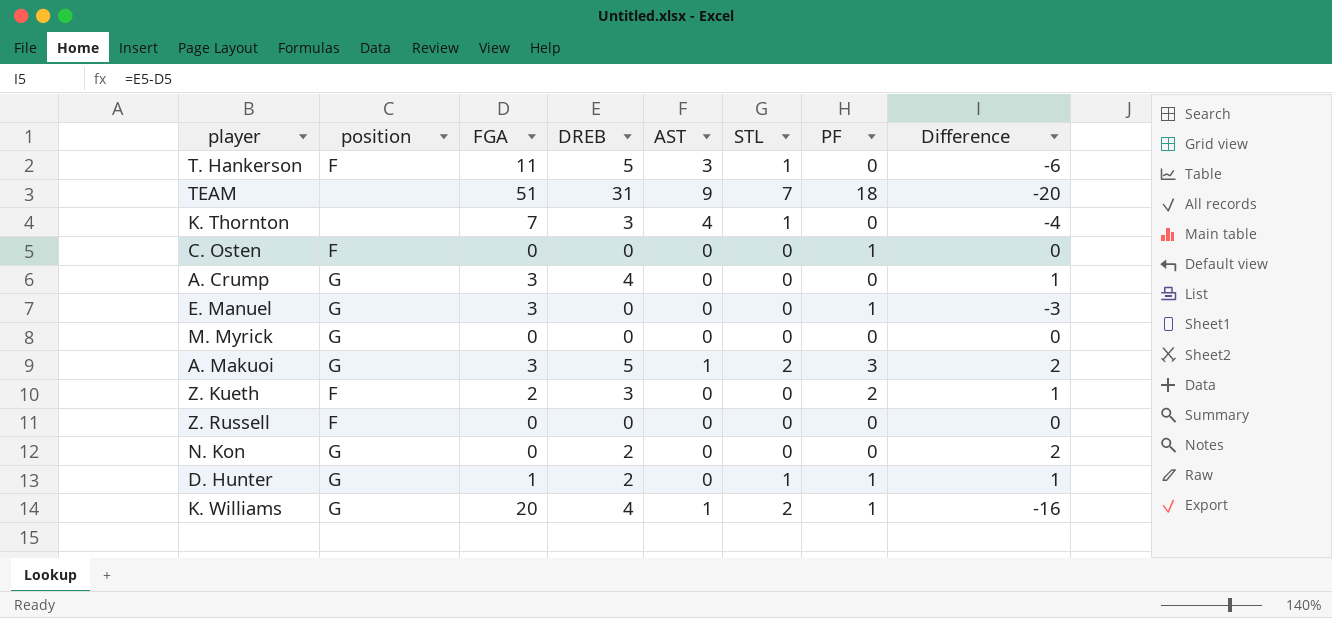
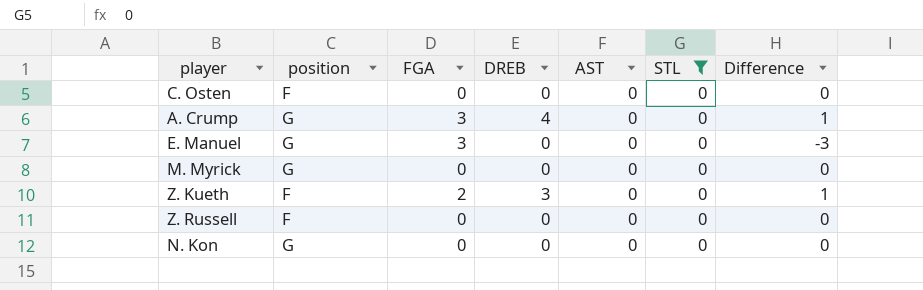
filter: none -> STL = 0
column PF | position: 7 -> none
N. Kon | DREB: 2 -> 0
N. Kon | Difference: 2 -> 0

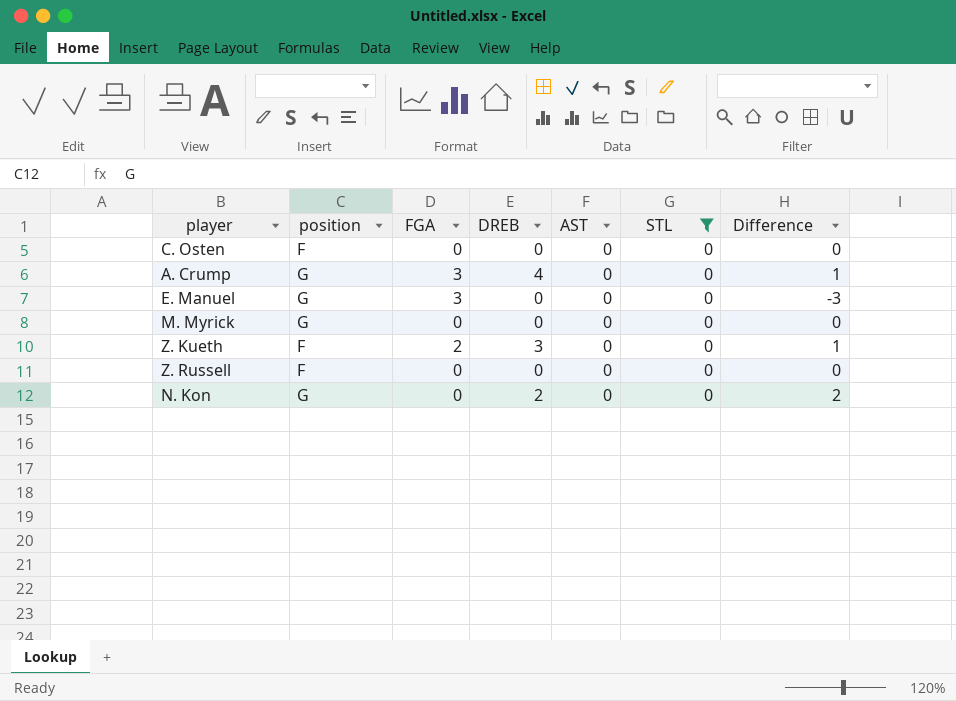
N. Kon | DREB: 0 -> 2
N. Kon | Difference: 0 -> 2

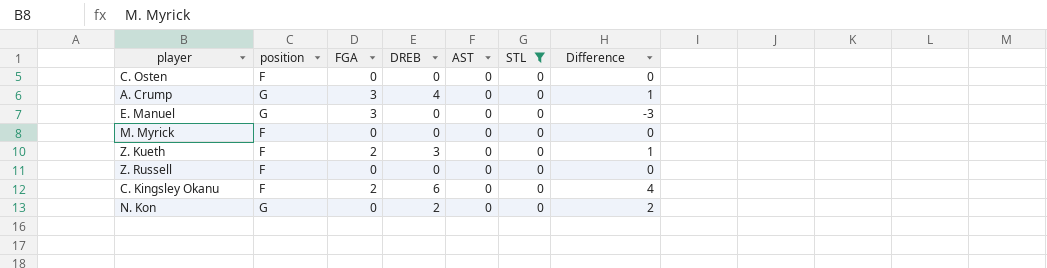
M. Myrick | position: G -> F
row C. Kingsley Okanu: none -> F | 2 | 6 | 0 | 0 | 4

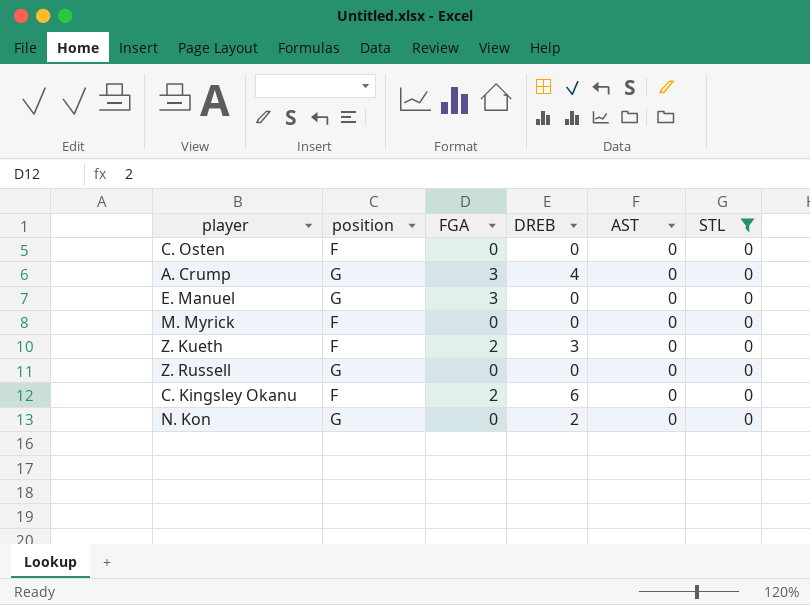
column Difference | formula: [DREB] - [FGA] -> none
Z. Russell | position: F -> G

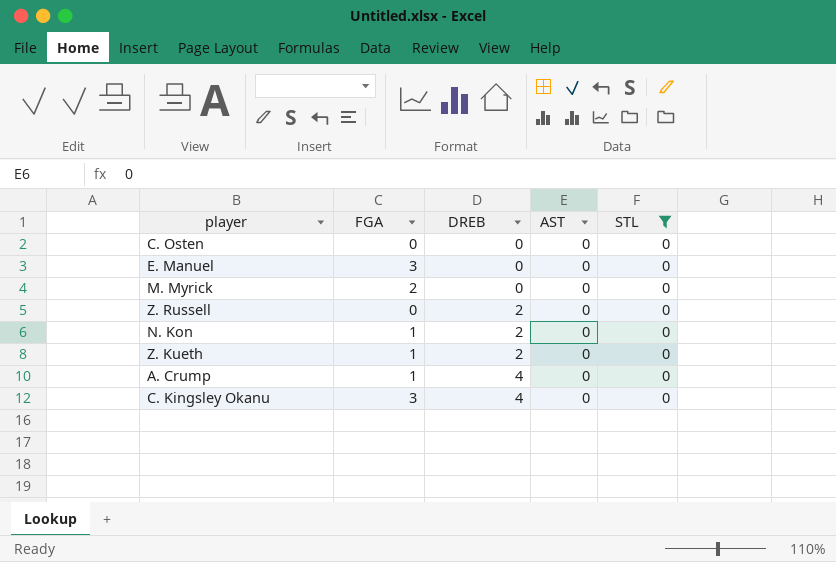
row order: none -> DREB ascending
column position | position: 2 -> none
M. Myrick | FGA: 0 -> 2
Z. Russell | DREB: 0 -> 2
N. Kon | FGA: 0 -> 1
Z. Kueth | FGA: 2 -> 1
Z. Kueth | DREB: 3 -> 2
A. Crump | FGA: 3 -> 1
C. Kingsley Okanu | FGA: 2 -> 3
C. Kingsley Okanu | DREB: 6 -> 4

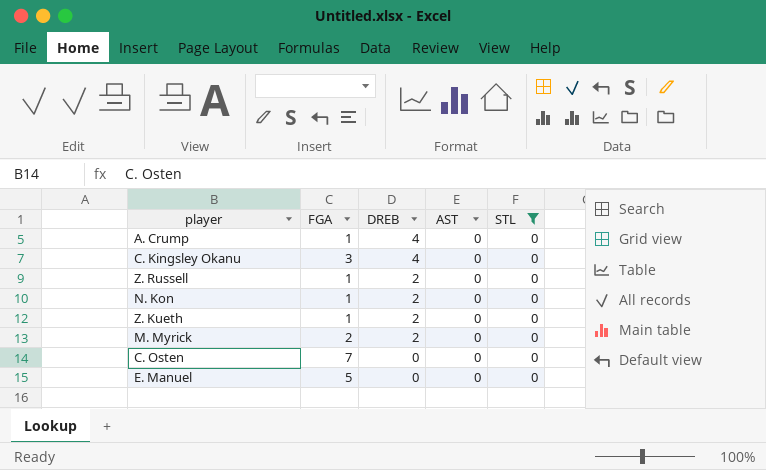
row order: DREB ascending -> DREB descending
Z. Russell | FGA: 0 -> 1
M. Myrick | DREB: 0 -> 2
C. Osten | FGA: 0 -> 7
E. Manuel | FGA: 3 -> 5

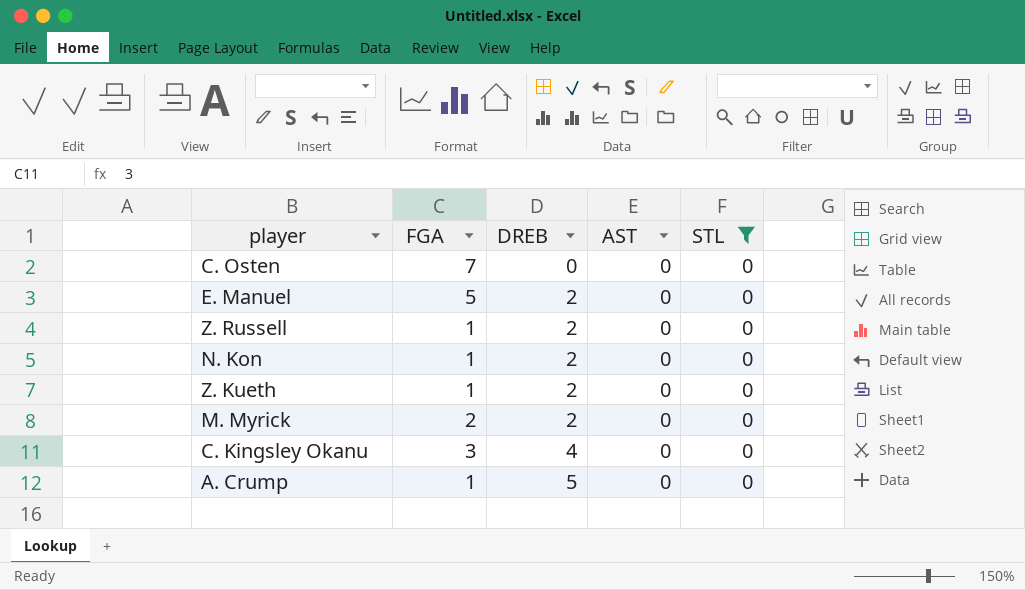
row order: DREB descending -> DREB ascending
E. Manuel | DREB: 0 -> 2
A. Crump | DREB: 4 -> 5

